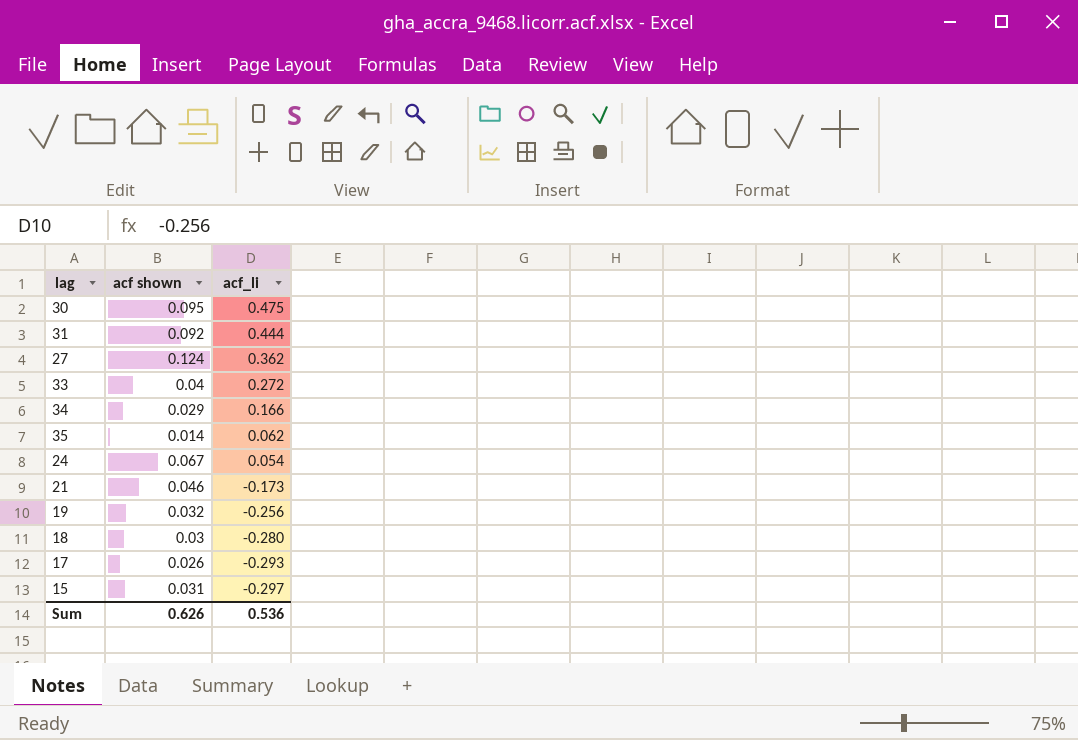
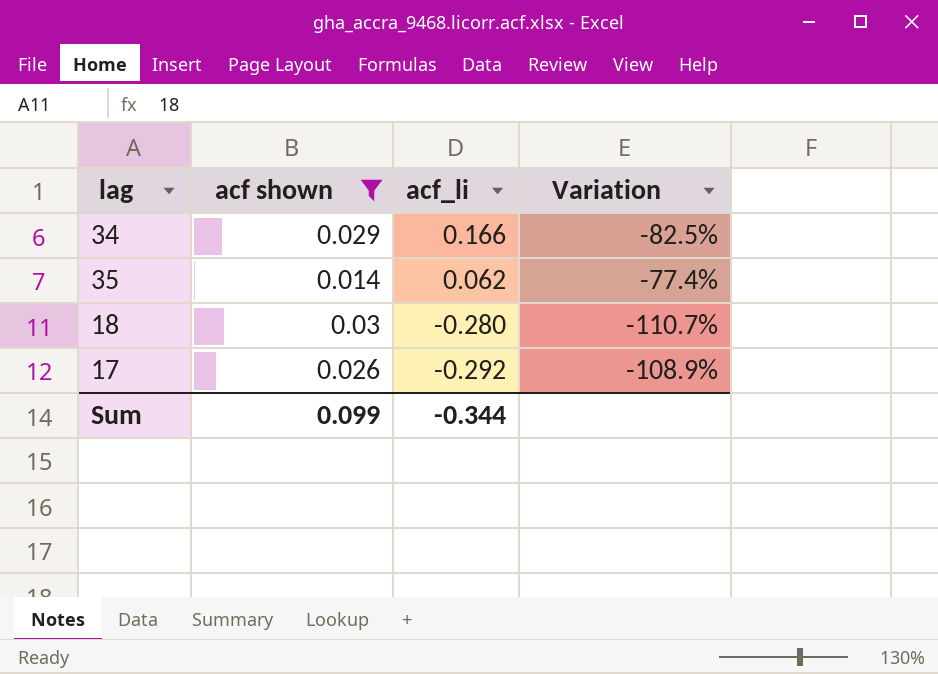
filter: none -> acf shown <= 0.03
column Variation | formula: none -> ([acf shown] - [acf_li]) / [acf_li]
17 | acf_li: -0.293 -> -0.292
Sum | acf shown: 0.626 -> 0.099
Sum | acf_li: 0.536 -> -0.344

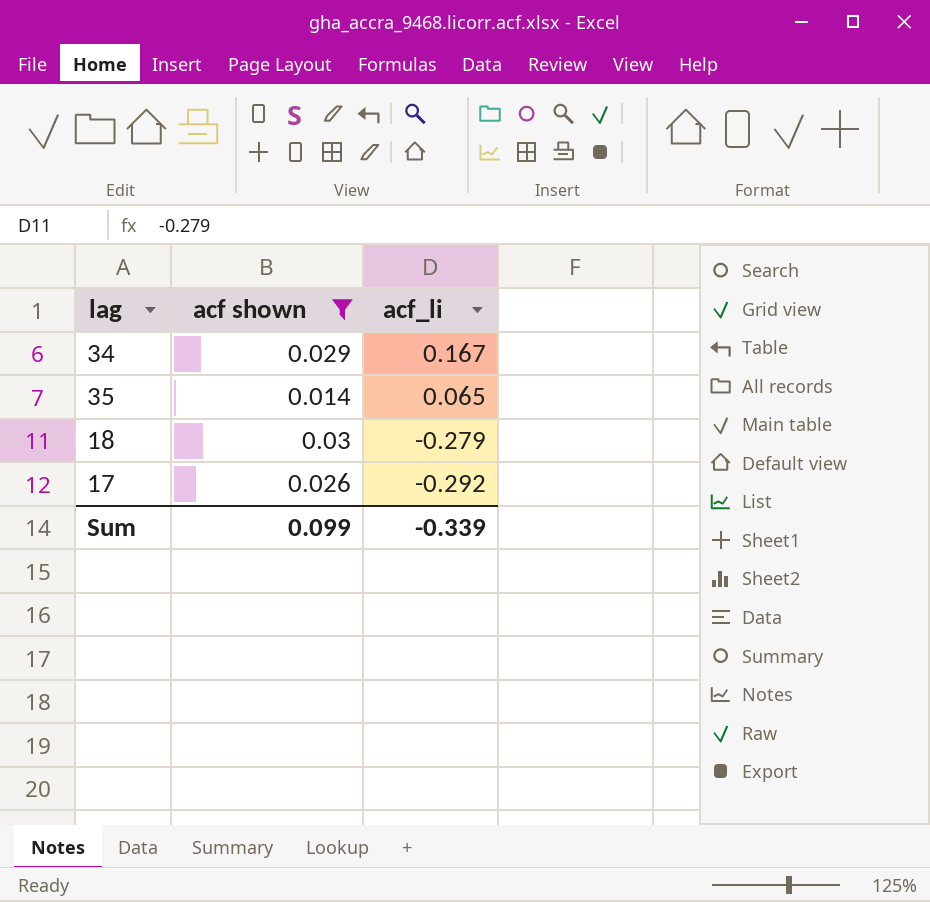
column Variation | formula: ([acf shown] - [acf_li]) / [acf_li] -> none
34 | acf_li: 0.166 -> 0.167
35 | acf_li: 0.062 -> 0.065
18 | acf_li: -0.280 -> -0.279
Sum | acf_li: -0.344 -> -0.339

